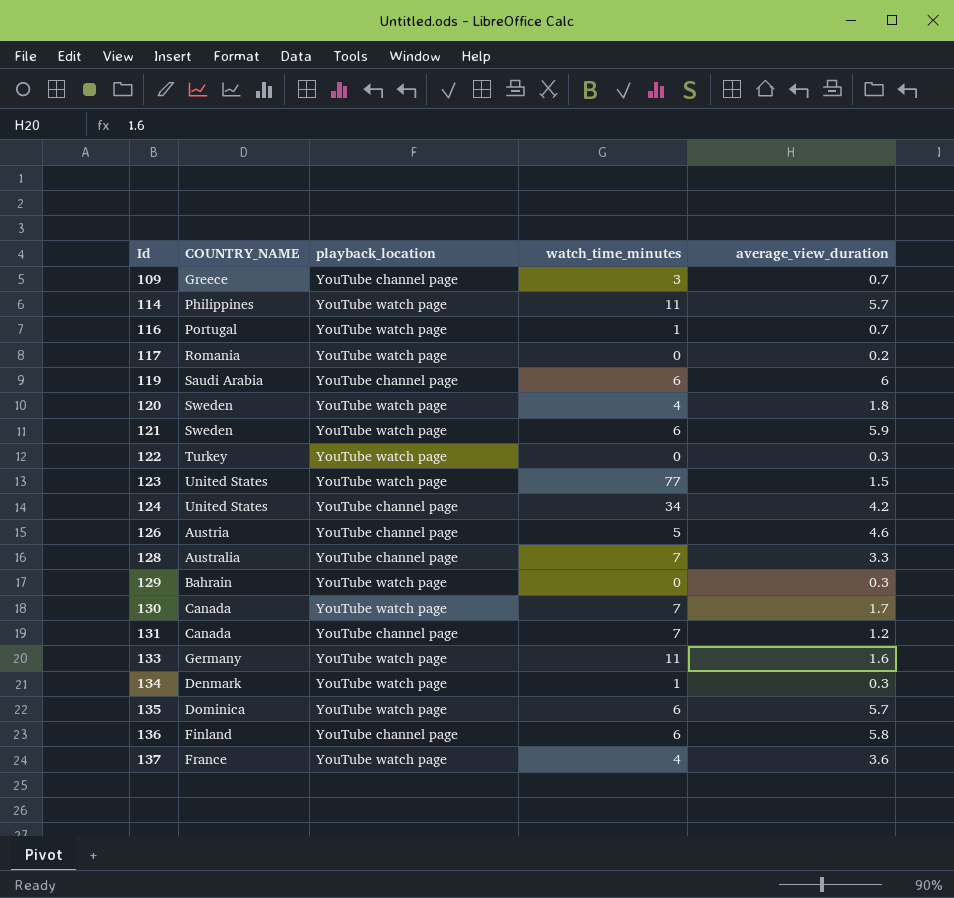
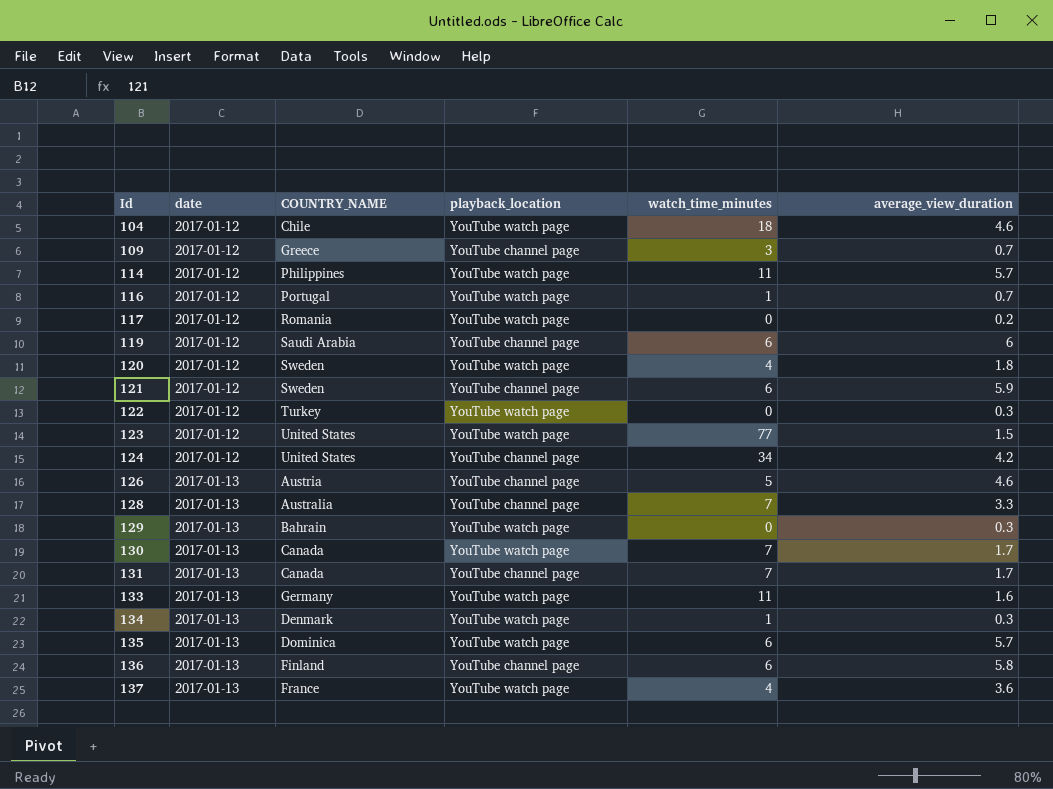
column date | position: none -> 2
row 104: none -> 2017-01-12 | Chile | YouTube watch page | 18 | 4.6
121 | playback_location: YouTube watch page -> YouTube channel page
131 | average_view_duration: 1.2 -> 1.7

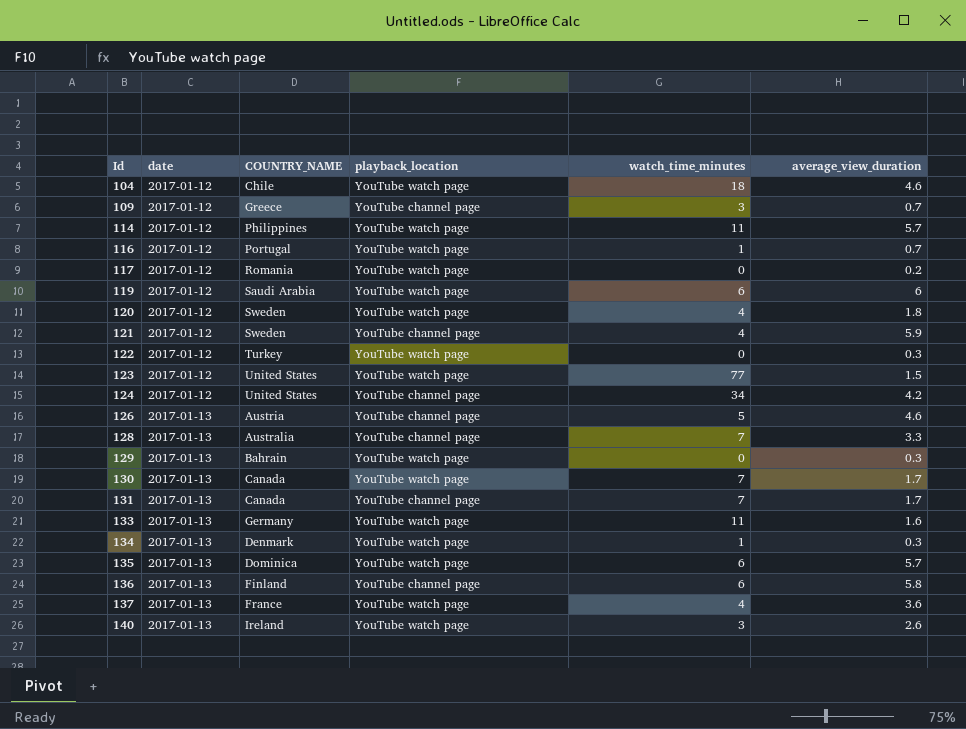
119 | playback_location: YouTube channel page -> YouTube watch page
121 | watch_time_minutes: 6 -> 4
row 140: none -> 2017-01-13 | Ireland | YouTube watch page | 3 | 2.6

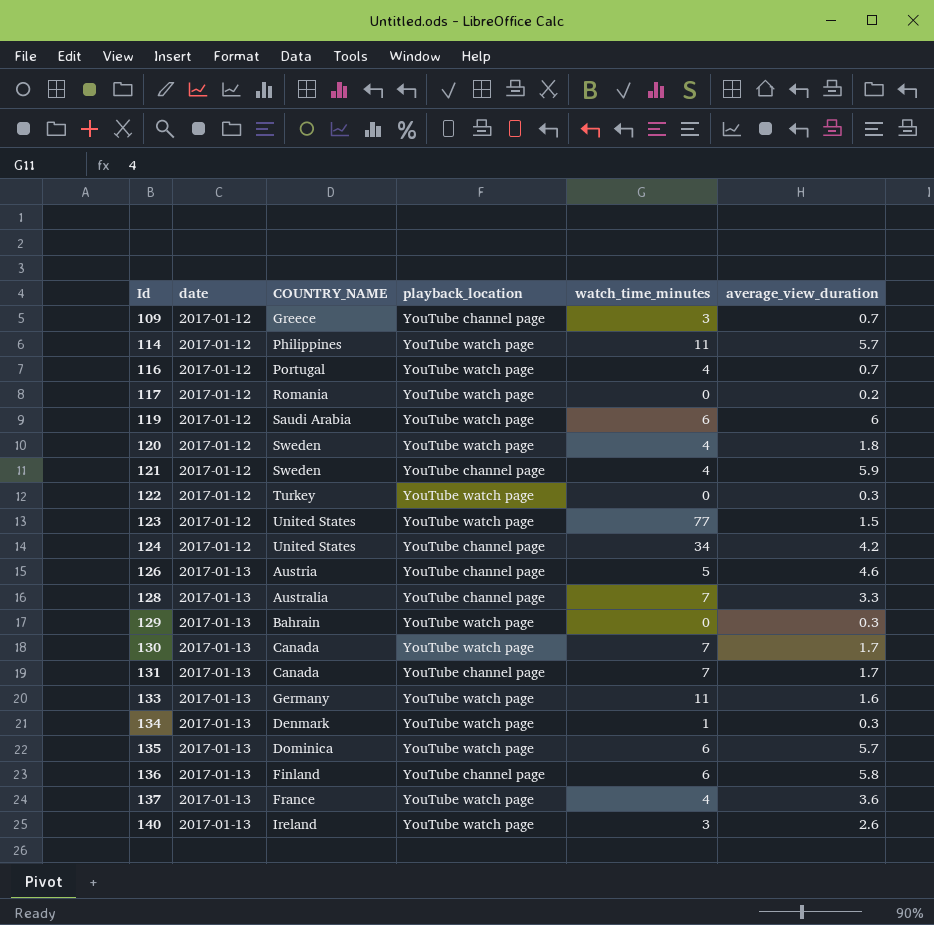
row 104: 2017-01-12 | Chile | YouTube watch page | 18 | 4.6 -> none
116 | watch_time_minutes: 1 -> 4

